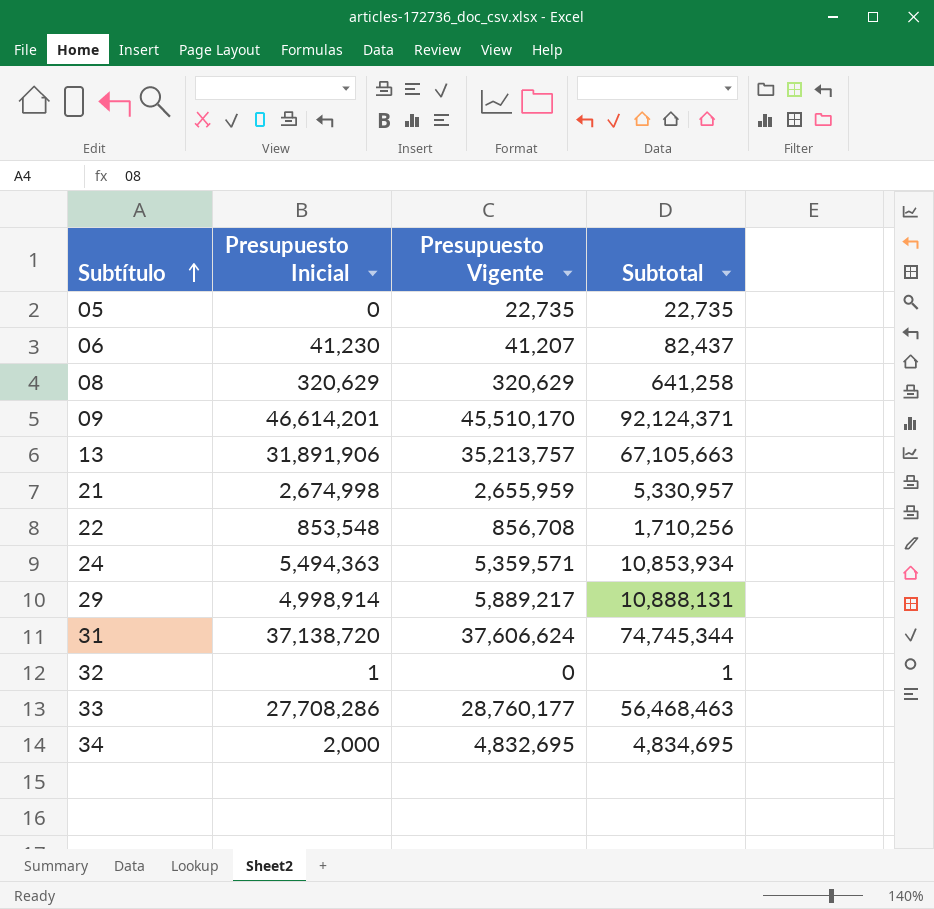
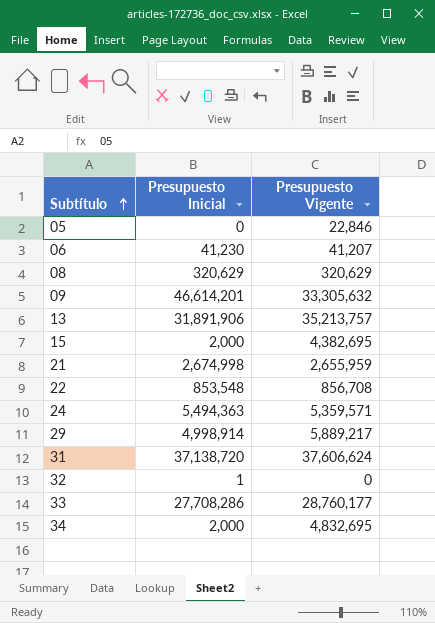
column Subtotal | formula: [Presupuesto Inicial] + [Presupuesto Vigente] -> none
05 | Presupuesto Vigente: 22,735 -> 22,846
09 | Presupuesto Vigente: 45,510,170 -> 33,305,632
row 15: none -> 2,000 | 4,382,695

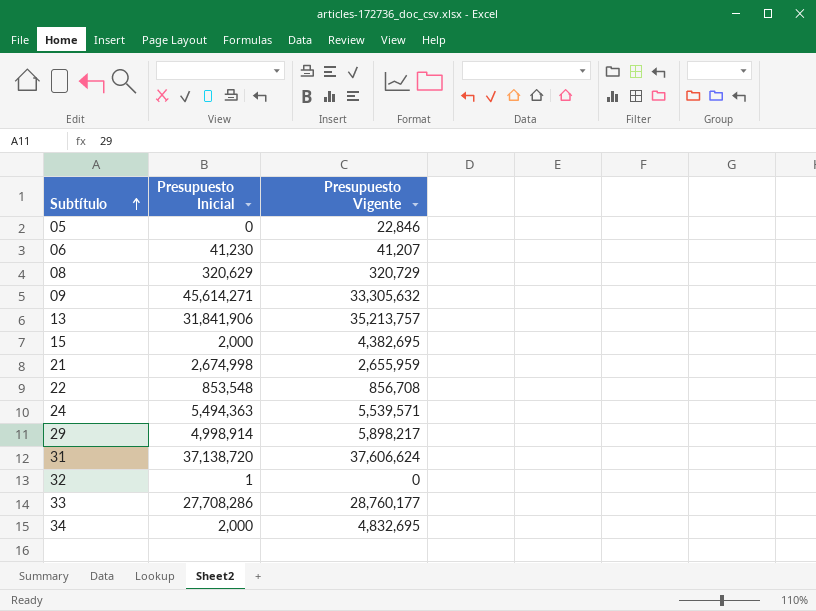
08 | Presupuesto Vigente: 320,629 -> 320,729
09 | Presupuesto Inicial: 46,614,201 -> 45,614,271
13 | Presupuesto Inicial: 31,891,906 -> 31,841,906
24 | Presupuesto Vigente: 5,359,571 -> 5,539,571
29 | Presupuesto Vigente: 5,889,217 -> 5,898,217

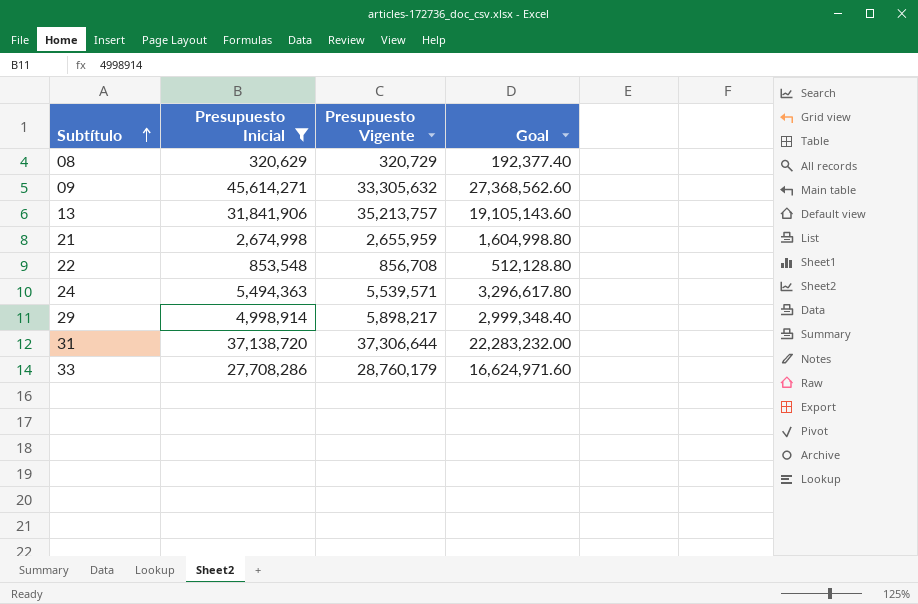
filter: none -> Presupuesto Inicial >= 320,629
column Goal | formula: none -> [Presupuesto Inicial] * 0.6
31 | Presupuesto Vigente: 37,606,624 -> 37,306,644
33 | Presupuesto Vigente: 28,760,177 -> 28,760,179

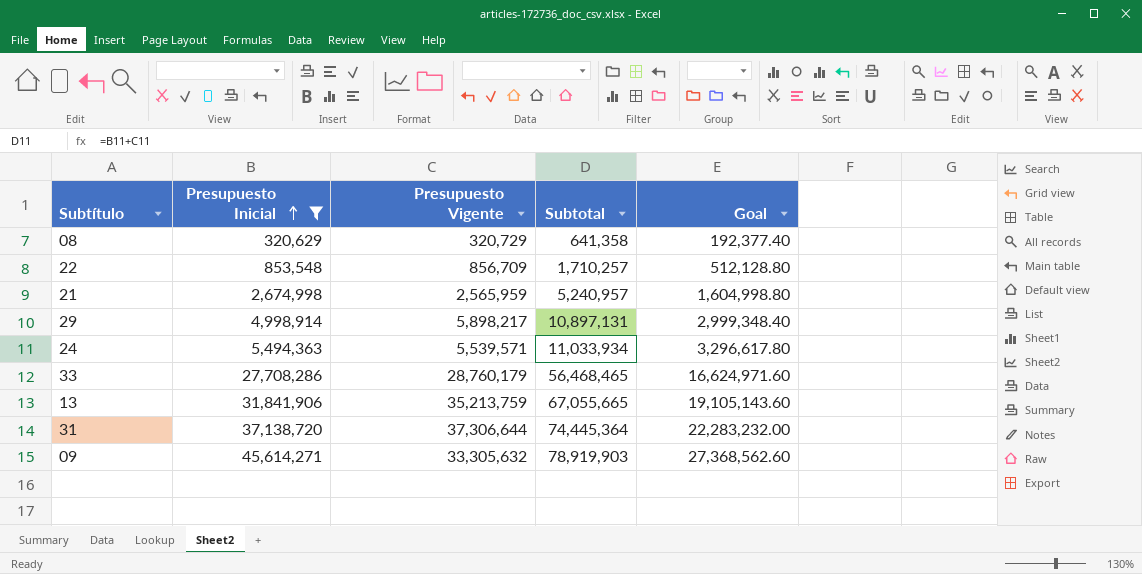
row order: Subtítulo ascending -> Presupuesto Inicial ascending
column Subtotal | formula: none -> [Presupuesto Inicial] + [Presupuesto Vigente]
22 | Presupuesto Vigente: 856,708 -> 856,709
21 | Presupuesto Vigente: 2,655,959 -> 2,565,959
13 | Presupuesto Vigente: 35,213,757 -> 35,213,759

